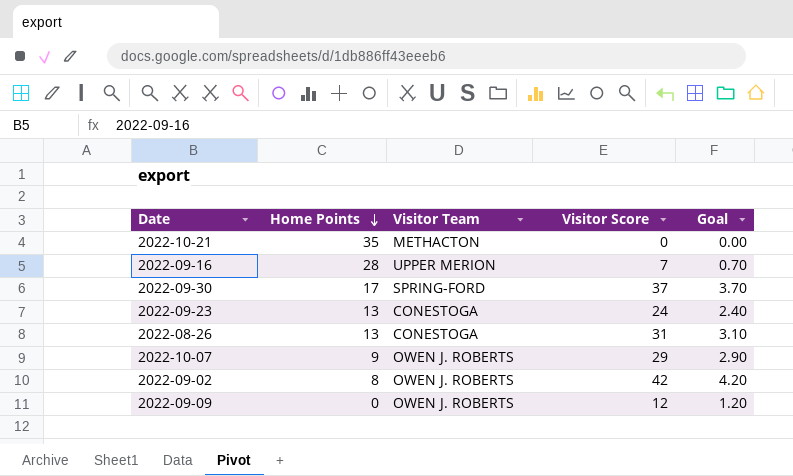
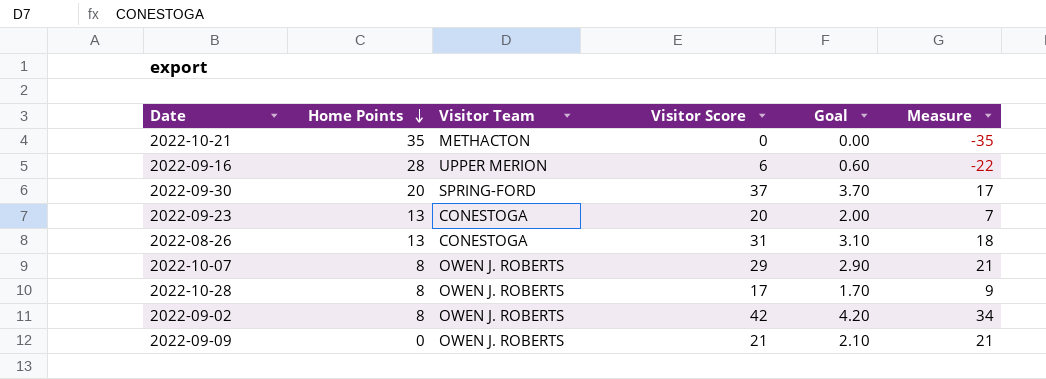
column Measure | formula: none -> [Visitor Score] - [Home Points]
2022-09-16 | Visitor Score: 7 -> 6
2022-09-16 | Goal: 0.70 -> 0.60
2022-09-30 | Home Points: 17 -> 20
2022-09-23 | Visitor Score: 24 -> 20
2022-09-23 | Goal: 2.40 -> 2.00
2022-10-07 | Home Points: 9 -> 8
row 2022-10-28: none -> 8 | OWEN J. ROBERTS | 17 | 1.70 | 9
2022-09-09 | Visitor Score: 12 -> 21
2022-09-09 | Goal: 1.20 -> 2.10

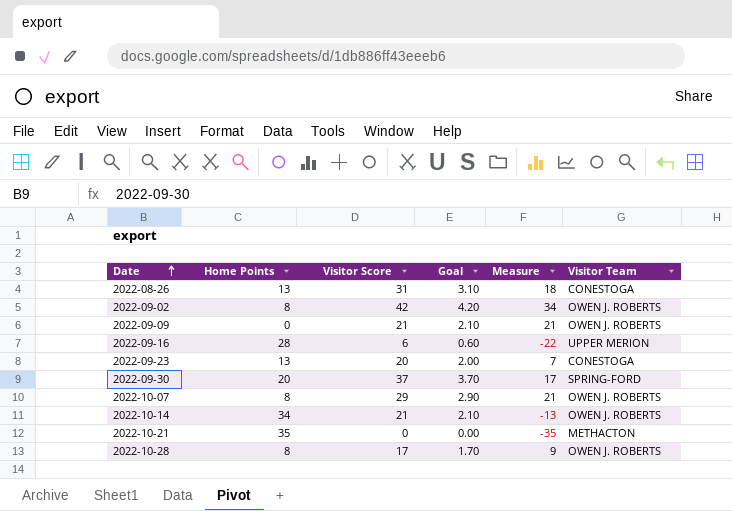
row order: Home Points descending -> Date ascending
column Visitor Team | position: 3 -> 6
row 2022-10-14: none -> 34 | 21 | 2.10 | -13 | OWEN J. ROBERTS

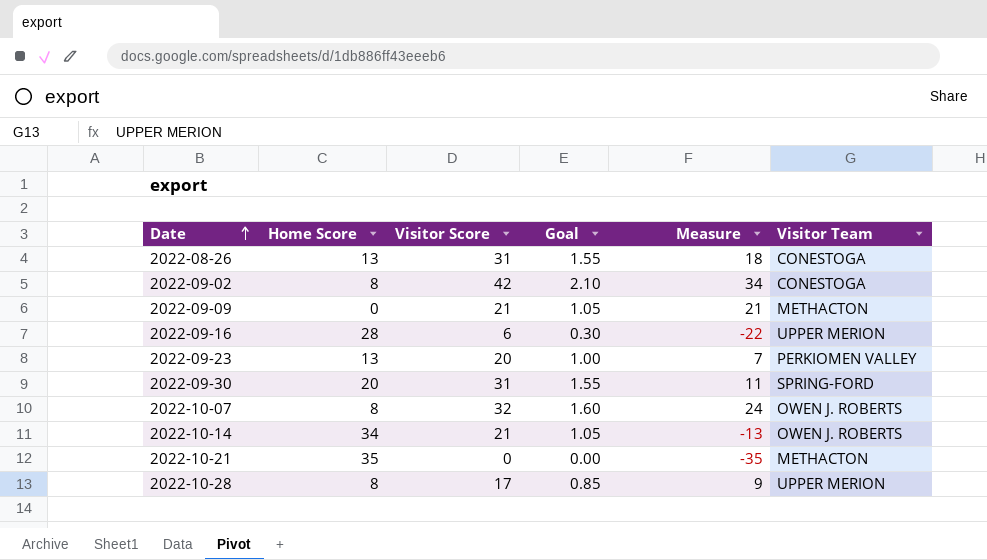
column name: Home Points -> Home Score
column Goal | formula: [Visitor Score] * 0.1 -> [Visitor Score] * 0.05
2022-09-02 | Visitor Team: OWEN J. ROBERTS -> CONESTOGA
2022-09-09 | Visitor Team: OWEN J. ROBERTS -> METHACTON
2022-09-23 | Visitor Team: CONESTOGA -> PERKIOMEN VALLEY
2022-09-30 | Visitor Score: 37 -> 31
2022-09-30 | Measure: 17 -> 11
2022-10-07 | Visitor Score: 29 -> 32
2022-10-07 | Measure: 21 -> 24
2022-10-28 | Visitor Team: OWEN J. ROBERTS -> UPPER MERION

